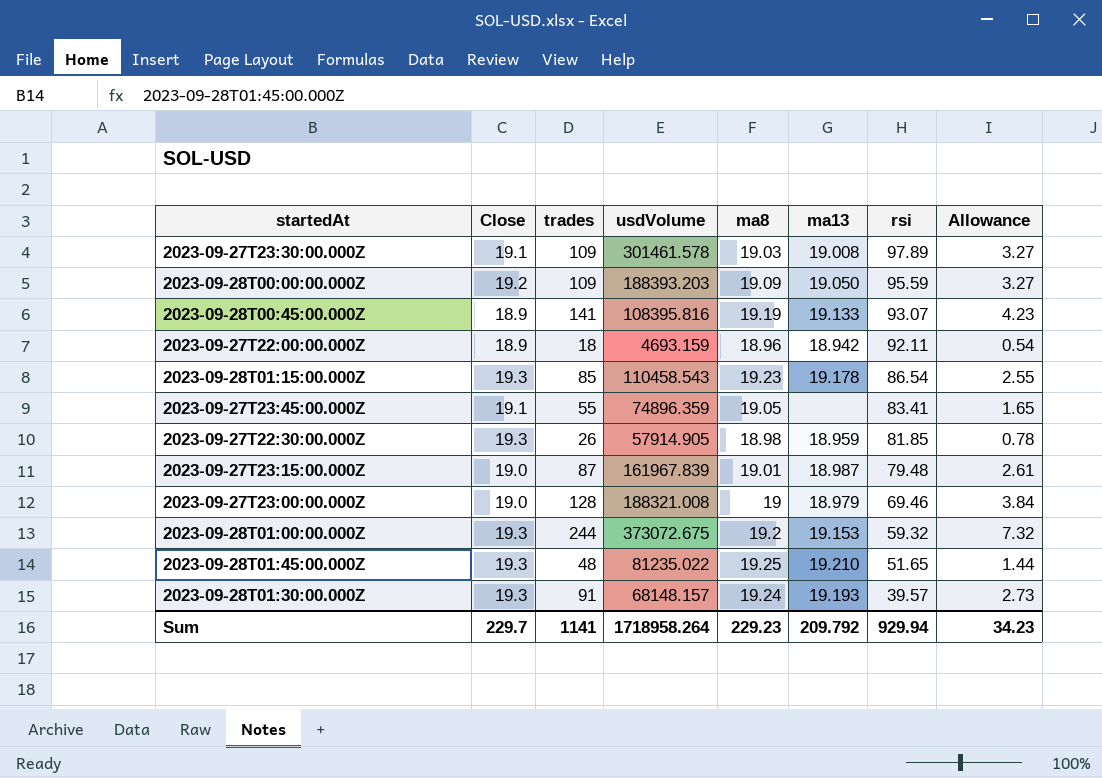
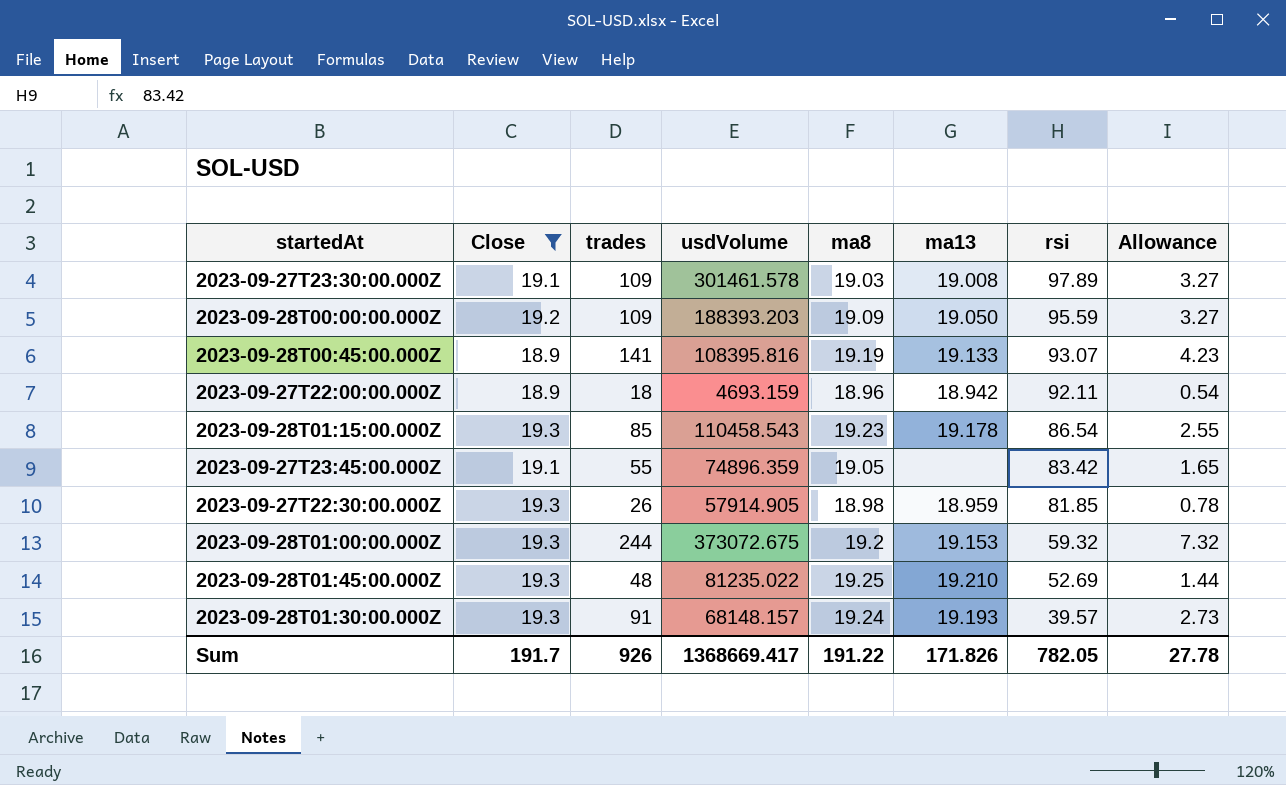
filter: none -> Close != 19.0
2023-09-27T23:45:00.000Z | rsi: 83.41 -> 83.42
2023-09-28T01:45:00.000Z | rsi: 51.65 -> 52.69
Sum | Close: 229.7 -> 191.7
Sum | trades: 1141 -> 926
Sum | usdVolume: 1718958.264 -> 1368669.417
Sum | ma8: 229.23 -> 191.22
Sum | ma13: 209.792 -> 171.826
Sum | rsi: 929.94 -> 782.05
Sum | Allowance: 34.23 -> 27.78

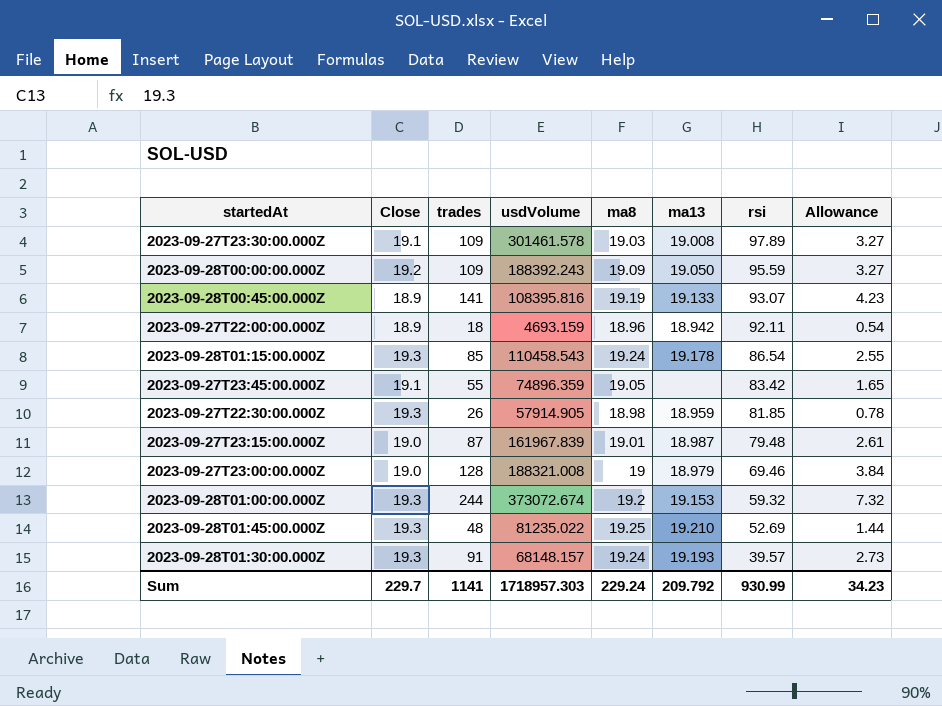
filter: Close != 19.0 -> none
2023-09-28T00:00:00.000Z | usdVolume: 188393.203 -> 188392.243
2023-09-28T01:15:00.000Z | ma8: 19.23 -> 19.24
2023-09-28T01:00:00.000Z | usdVolume: 373072.675 -> 373072.674
Sum | Close: 191.7 -> 229.7
Sum | trades: 926 -> 1141
Sum | usdVolume: 1368669.417 -> 1718957.303
Sum | ma8: 191.22 -> 229.24
Sum | ma13: 171.826 -> 209.792
Sum | rsi: 782.05 -> 930.99
Sum | Allowance: 27.78 -> 34.23

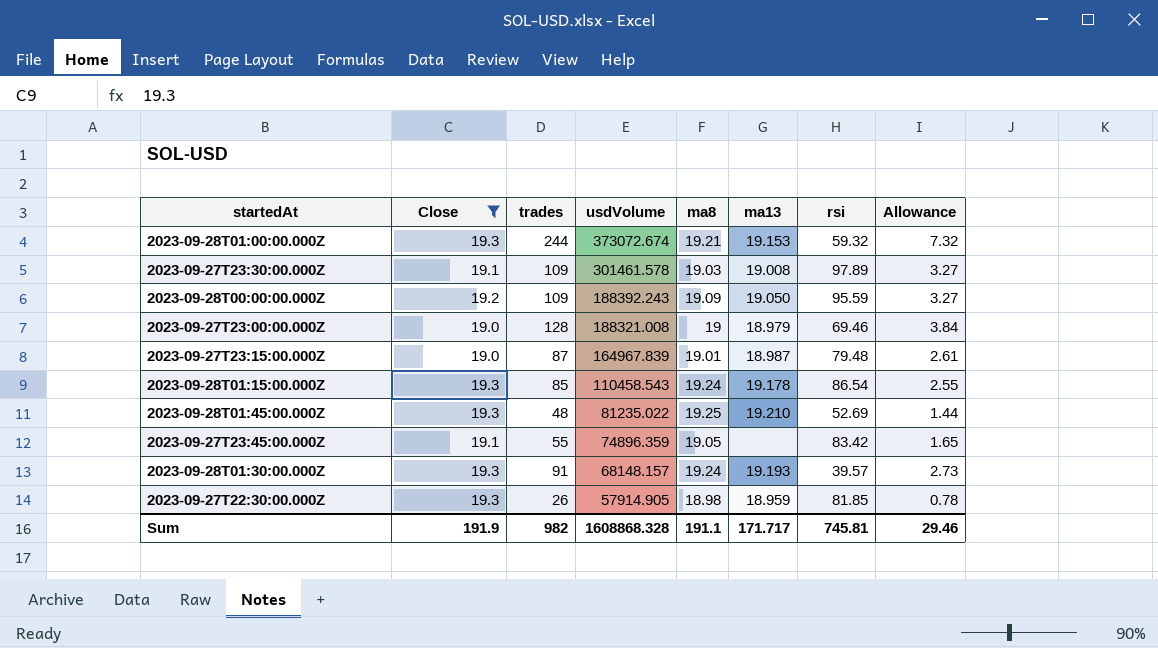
filter: none -> Close != 18.9
row order: rsi descending -> usdVolume descending
2023-09-28T01:00:00.000Z | ma8: 19.2 -> 19.21
2023-09-27T23:15:00.000Z | usdVolume: 161967.839 -> 164967.839
Sum | Close: 229.7 -> 191.9
Sum | trades: 1141 -> 982
Sum | usdVolume: 1718957.303 -> 1608868.328
Sum | ma8: 229.24 -> 191.1
Sum | ma13: 209.792 -> 171.717
Sum | rsi: 930.99 -> 745.81
Sum | Allowance: 34.23 -> 29.46

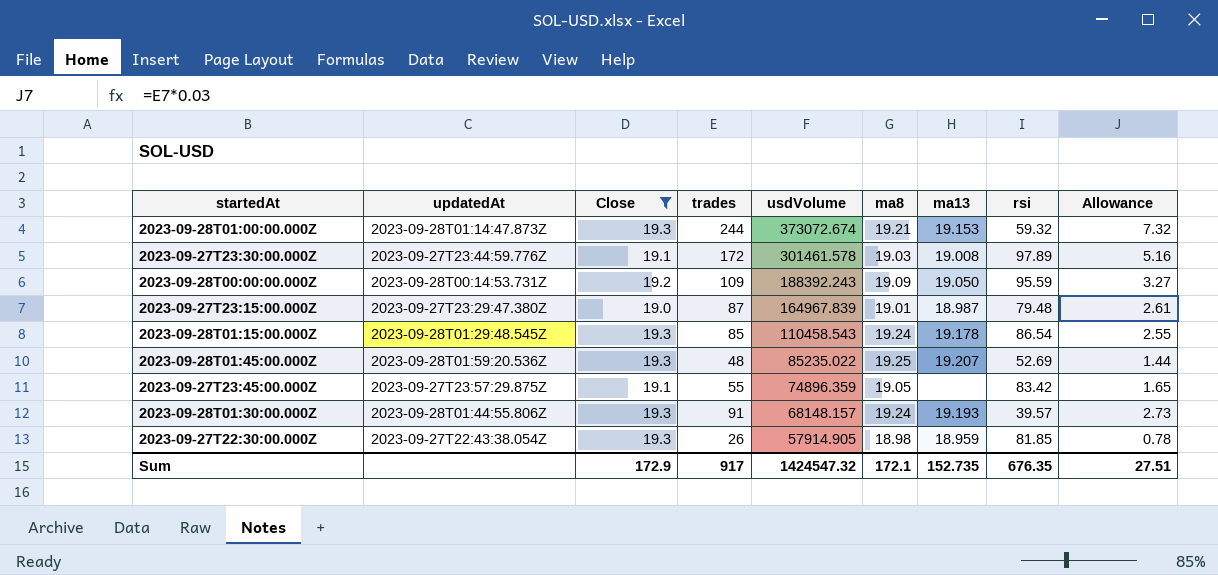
column updatedAt | position: none -> 2
row 2023-09-27T23:00:00.000Z: 19.0 | 128 | 188321.008 | 19 | 18.979 | 69.46 | 3.84 -> none
2023-09-27T23:30:00.000Z | trades: 109 -> 172
2023-09-27T23:30:00.000Z | Allowance: 3.27 -> 5.16
2023-09-28T01:45:00.000Z | usdVolume: 81235.022 -> 85235.022
2023-09-28T01:45:00.000Z | ma13: 19.210 -> 19.207
Sum | Close: 191.9 -> 172.9
Sum | trades: 982 -> 917
Sum | usdVolume: 1608868.328 -> 1424547.32
Sum | ma8: 191.1 -> 172.1
Sum | ma13: 171.717 -> 152.735
Sum | rsi: 745.81 -> 676.35
Sum | Allowance: 29.46 -> 27.51

